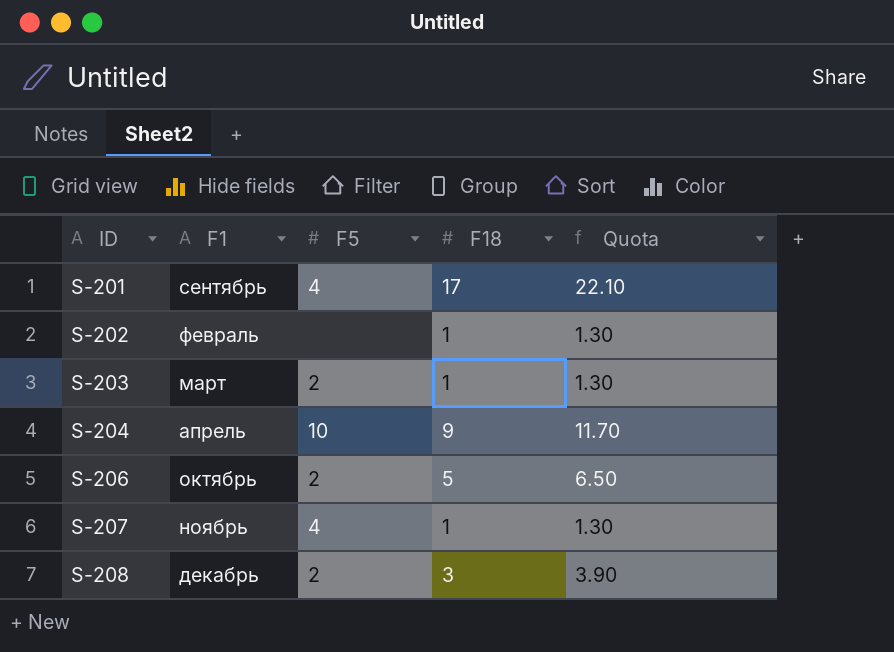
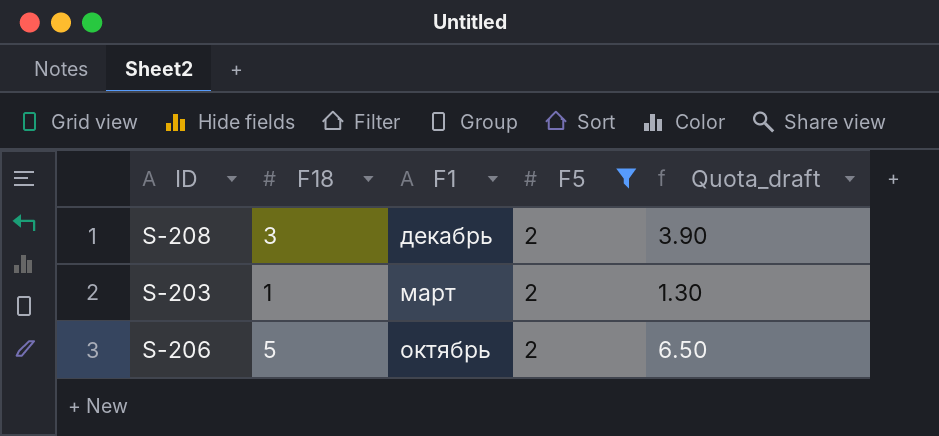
filter: none -> F5 = 2
row order: ID ascending -> F1 ascending
column F18 | position: 4 -> 2
column name: Quota -> Quota_draft

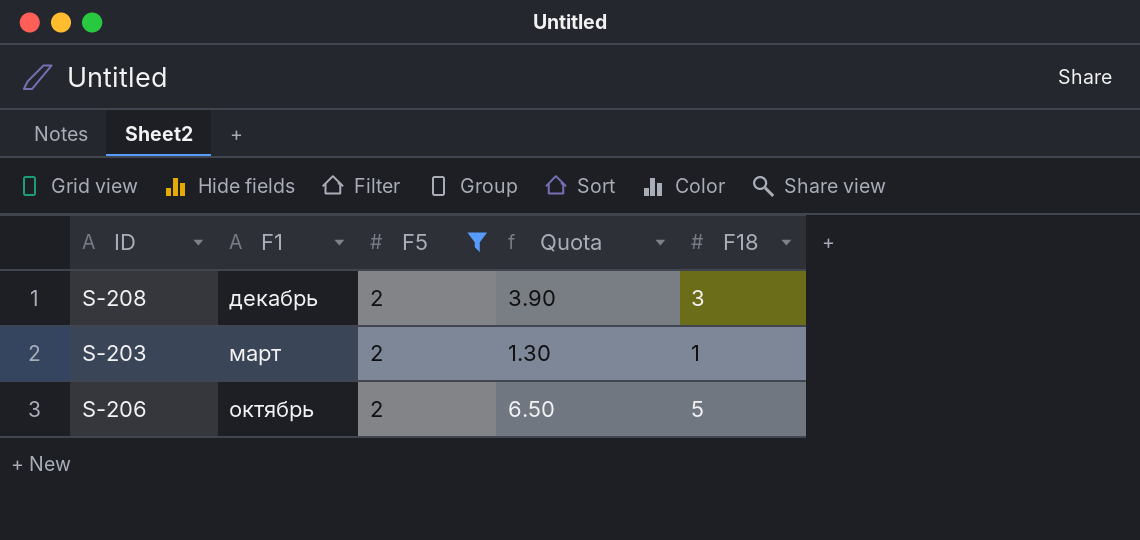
column name: Quota_draft -> Quota
column F18 | position: 2 -> 5

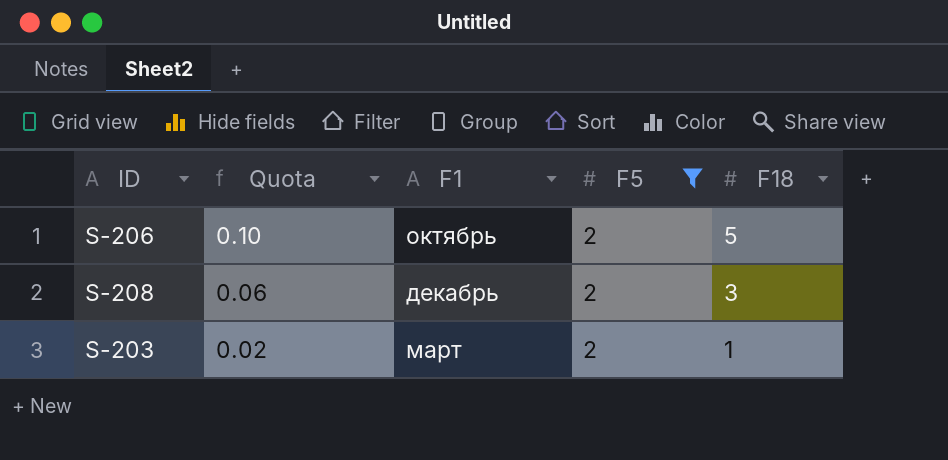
row order: F1 ascending -> Quota descending
column Quota | formula: [F18] * 1.3 -> [F18] * 0.02
column Quota | position: 4 -> 2

